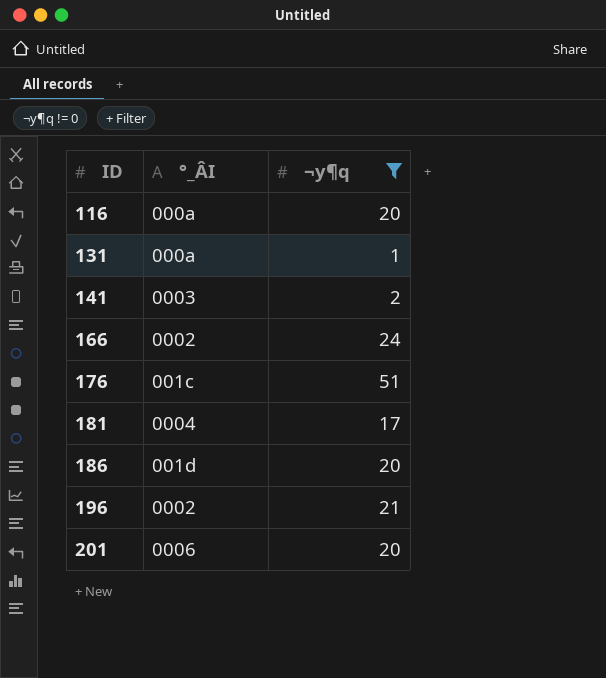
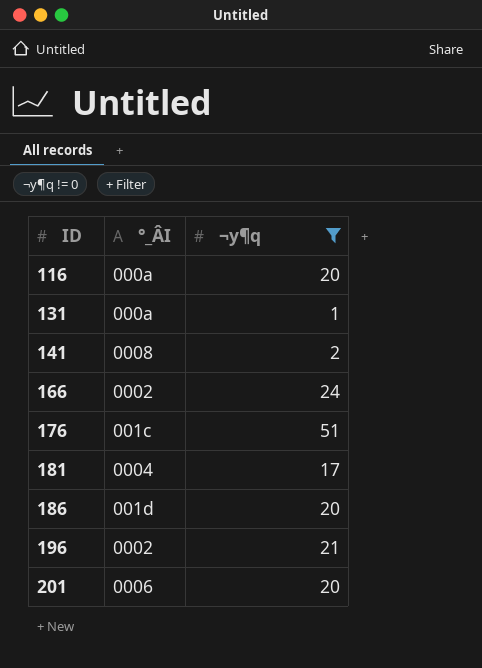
141 | °_ÂI: 0003 -> 0008

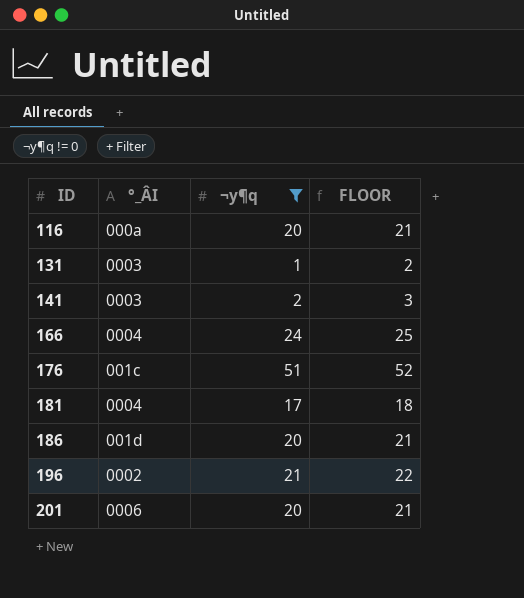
column FLOOR | formula: none -> [¬y¶q] + 1
131 | °_ÂI: 000a -> 0003
141 | °_ÂI: 0008 -> 0003
166 | °_ÂI: 0002 -> 0004

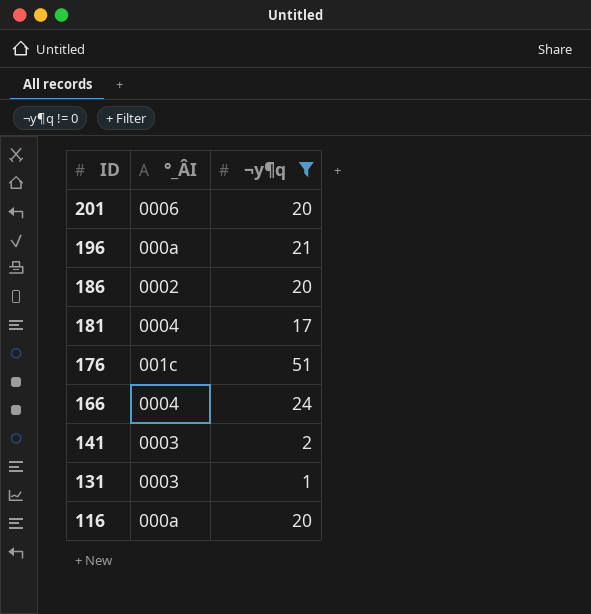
row order: ID ascending -> ID descending
column FLOOR | formula: [¬y¶q] + 1 -> none
196 | °_ÂI: 0002 -> 000a
186 | °_ÂI: 001d -> 0002

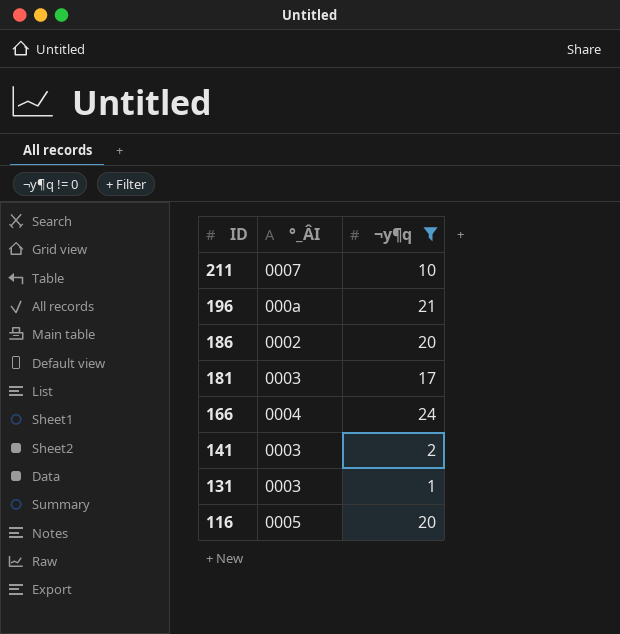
row 201: 0006 | 20 -> none
row 176: 001c | 51 -> none
row 211: none -> 0007 | 10
181 | °_ÂI: 0004 -> 0003
116 | °_ÂI: 000a -> 0005

